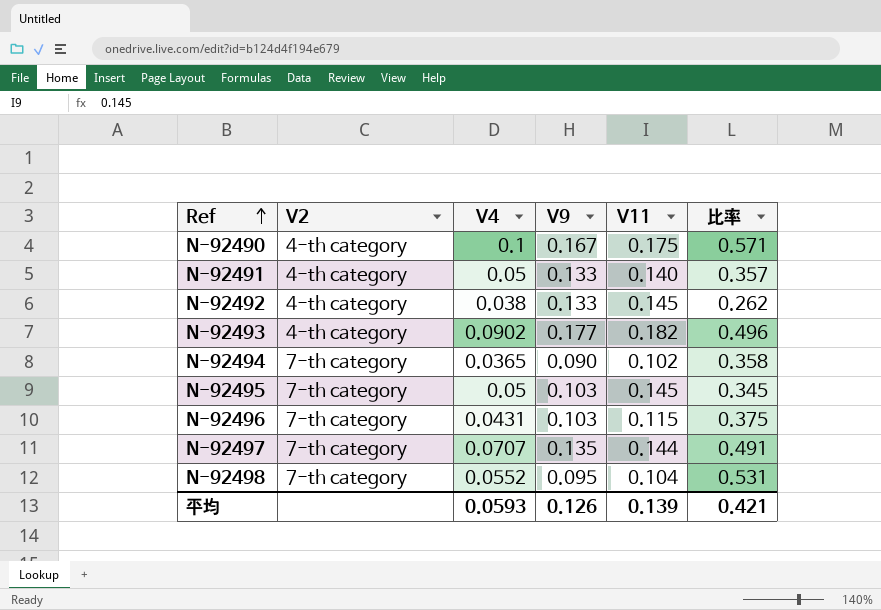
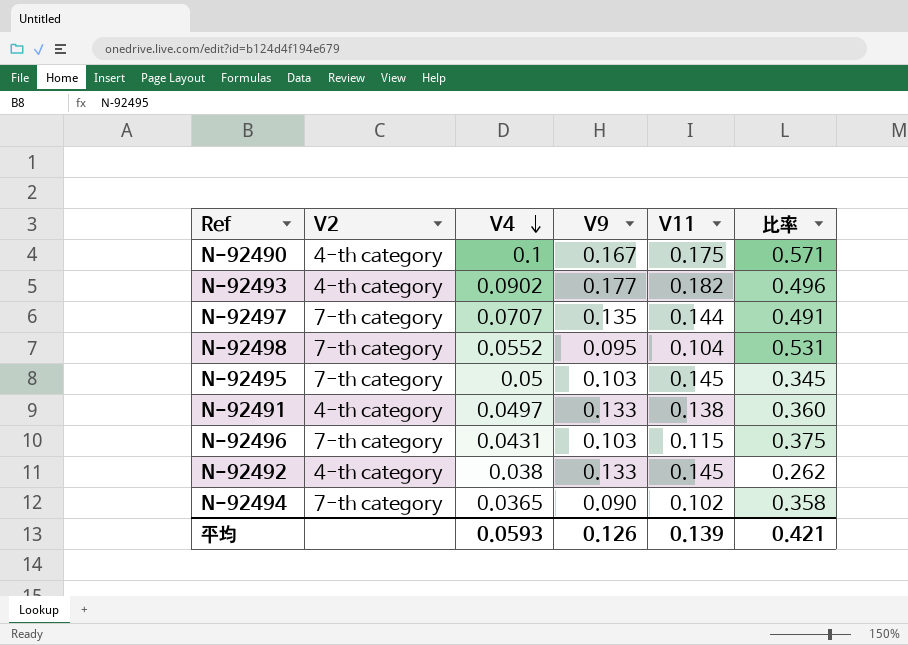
row order: Ref ascending -> V4 descending
N-92491 | V4: 0.05 -> 0.0497
N-92491 | V11: 0.140 -> 0.138
N-92491 | 比率: 0.357 -> 0.360

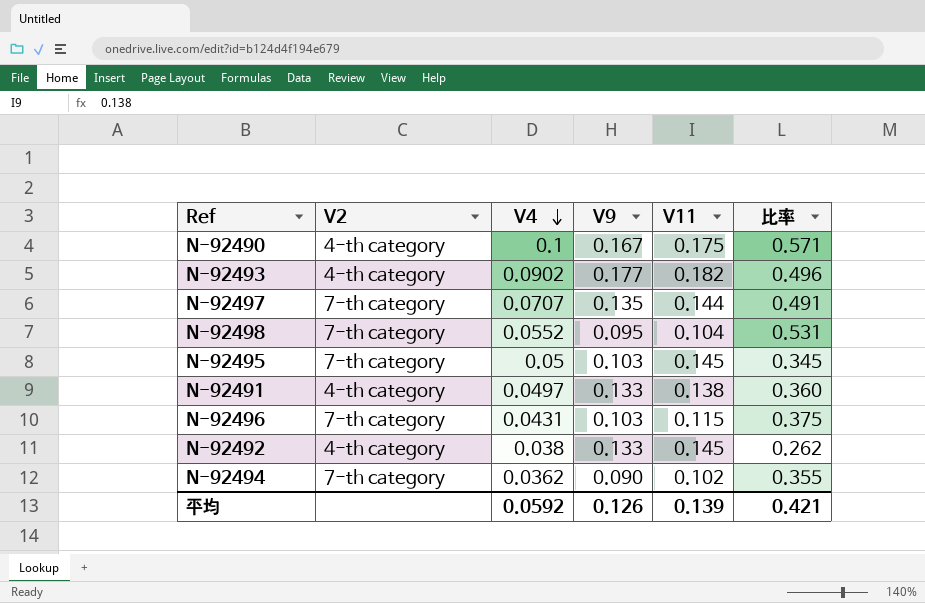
N-92494 | V4: 0.0365 -> 0.0362
N-92494 | 比率: 0.358 -> 0.355
平均 | V4: 0.0593 -> 0.0592

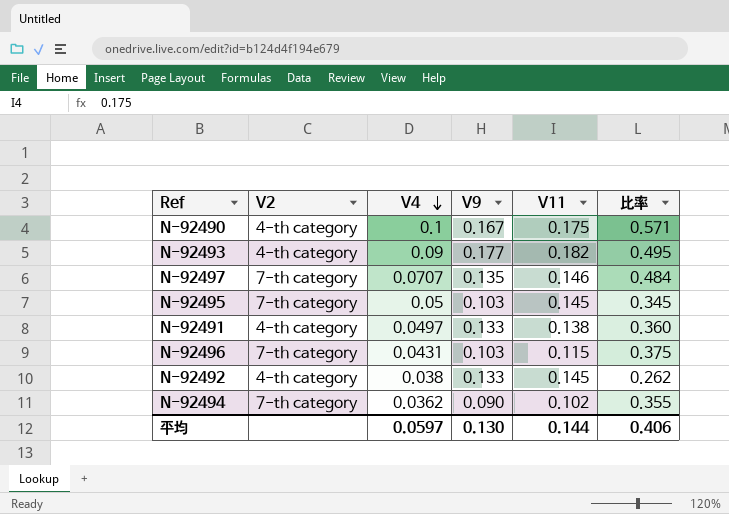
row N-92498: 7-th category | 0.0552 | 0.095 | 0.104 | 0.531 -> none
N-92493 | V4: 0.0902 -> 0.09
N-92493 | 比率: 0.496 -> 0.495
N-92497 | V11: 0.144 -> 0.146
N-92497 | 比率: 0.491 -> 0.484
平均 | V4: 0.0592 -> 0.0597
平均 | V9: 0.126 -> 0.130
平均 | V11: 0.139 -> 0.144
平均 | 比率: 0.421 -> 0.406

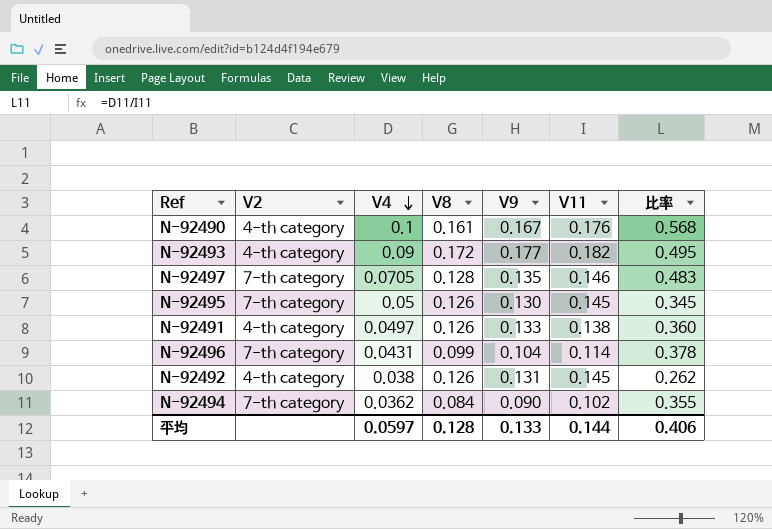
column V8 | position: none -> 4
N-92490 | V11: 0.175 -> 0.176
N-92490 | 比率: 0.571 -> 0.568
N-92497 | V4: 0.0707 -> 0.0705
N-92497 | 比率: 0.484 -> 0.483
N-92495 | V9: 0.103 -> 0.130
N-92496 | V9: 0.103 -> 0.104
N-92496 | V11: 0.115 -> 0.114
N-92496 | 比率: 0.375 -> 0.378
N-92492 | V9: 0.133 -> 0.131
平均 | V9: 0.130 -> 0.133

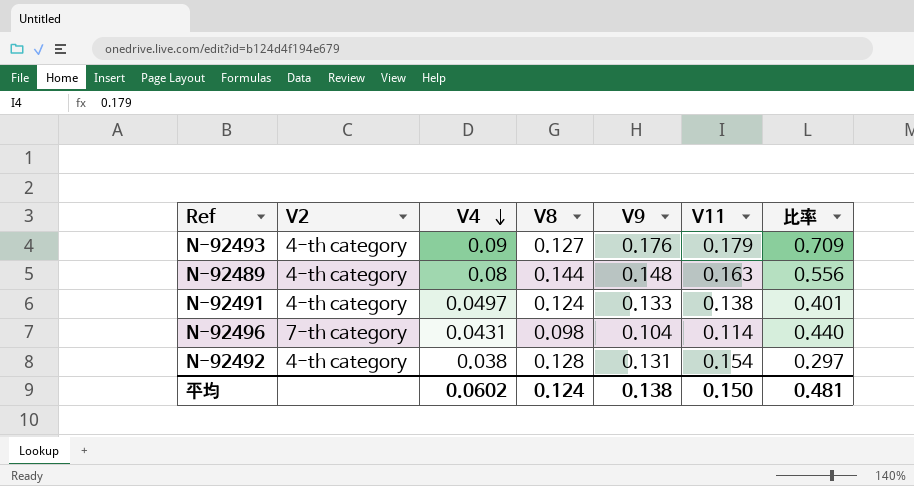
column 比率 | formula: [V4] / [V11] -> [V4] / [V8]
row N-92490: 4-th category | 0.1 | 0.161 | 0.167 | 0.176 | 0.568 -> none
row N-92497: 7-th category | 0.0705 | 0.128 | 0.135 | 0.146 | 0.483 -> none
row N-92495: 7-th category | 0.05 | 0.126 | 0.130 | 0.145 | 0.345 -> none
row N-92494: 7-th category | 0.0362 | 0.084 | 0.090 | 0.102 | 0.355 -> none
N-92493 | V8: 0.172 -> 0.127
N-92493 | V9: 0.177 -> 0.176
N-92493 | V11: 0.182 -> 0.179
row N-92489: none -> 4-th category | 0.08 | 0.144 | 0.148 | 0.163 | 0.556
N-92491 | V8: 0.126 -> 0.124
N-92496 | V8: 0.099 -> 0.098
N-92492 | V8: 0.126 -> 0.128
N-92492 | V11: 0.145 -> 0.154
平均 | V4: 0.0597 -> 0.0602
平均 | V8: 0.128 -> 0.124
平均 | V9: 0.133 -> 0.138
平均 | V11: 0.144 -> 0.150
平均 | 比率: 0.406 -> 0.481

